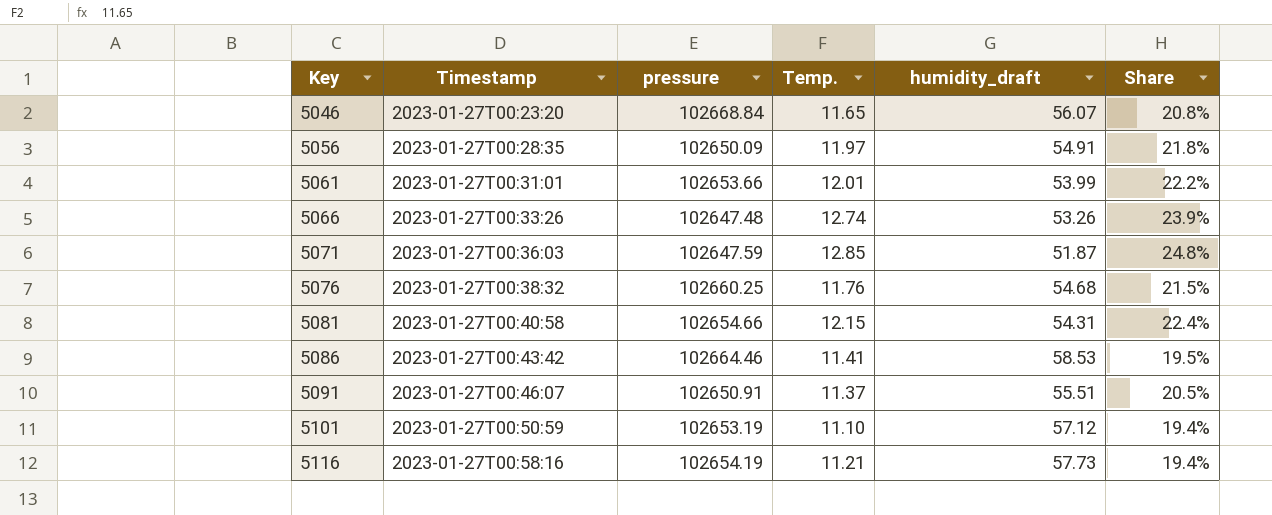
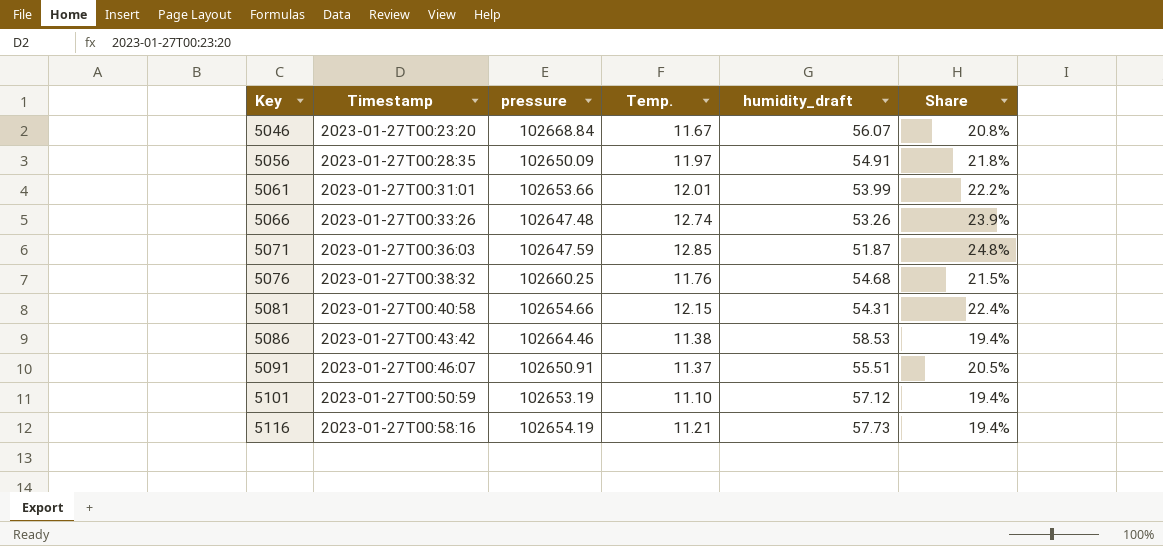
5046 | Temp.: 11.65 -> 11.67
5086 | Temp.: 11.41 -> 11.38
5086 | Share: 19.5% -> 19.4%

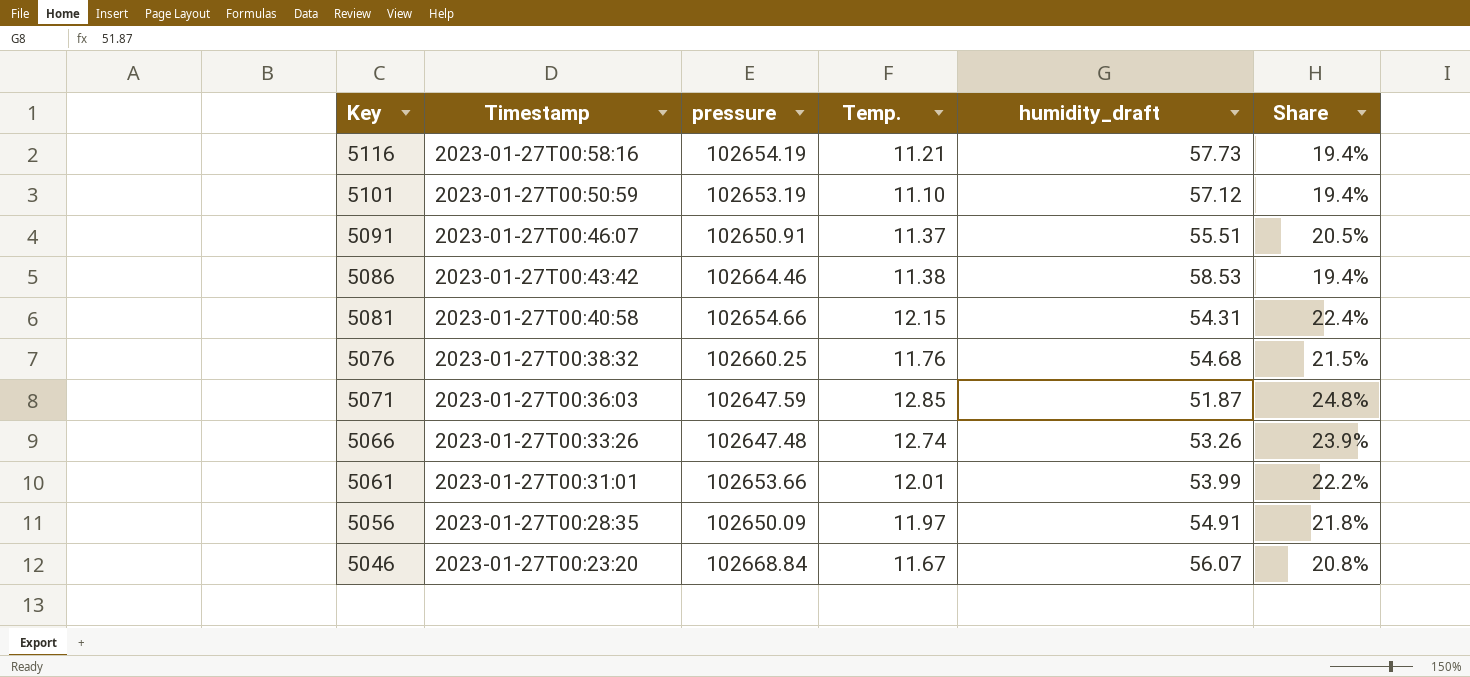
row order: Key ascending -> Key descending

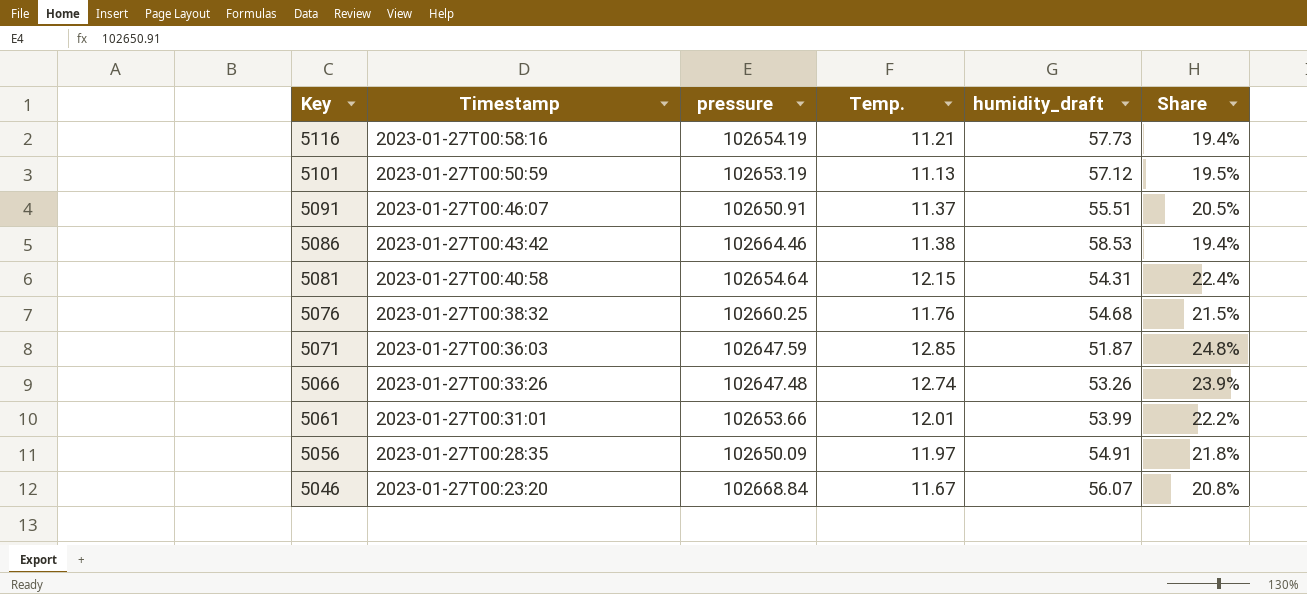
5101 | Temp.: 11.10 -> 11.13
5101 | Share: 19.4% -> 19.5%
5081 | pressure: 102654.66 -> 102654.64

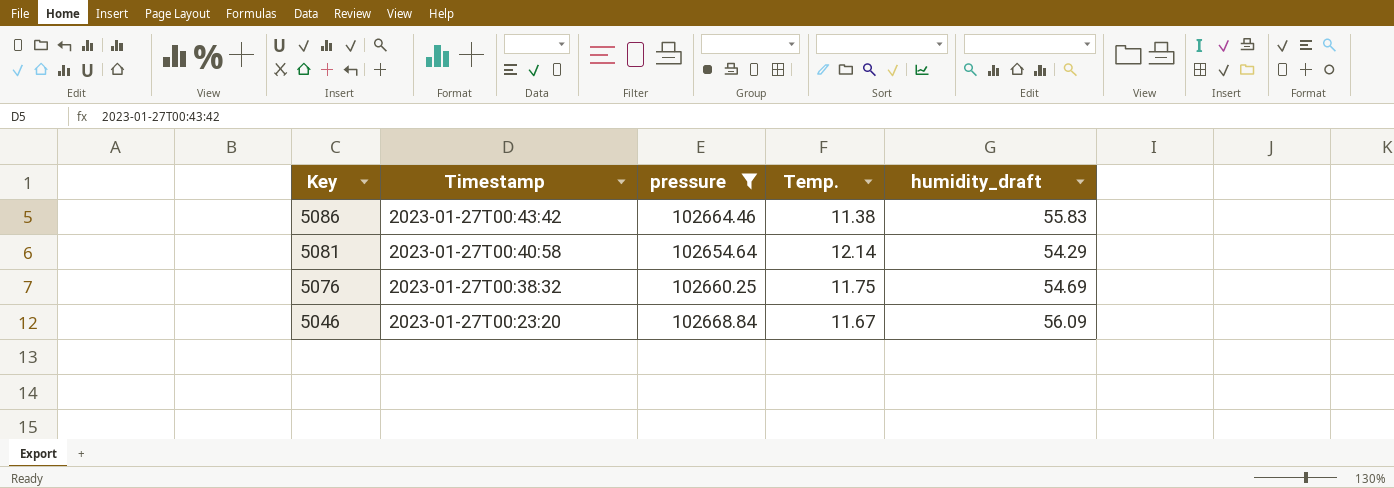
filter: none -> pressure >= 102654.64
column Share | formula: [Temp.] / [humidity_draft] -> none
5086 | humidity_draft: 58.53 -> 55.83
5081 | Temp.: 12.15 -> 12.14
5081 | humidity_draft: 54.31 -> 54.29
5076 | Temp.: 11.76 -> 11.75
5076 | humidity_draft: 54.68 -> 54.69
5046 | humidity_draft: 56.07 -> 56.09

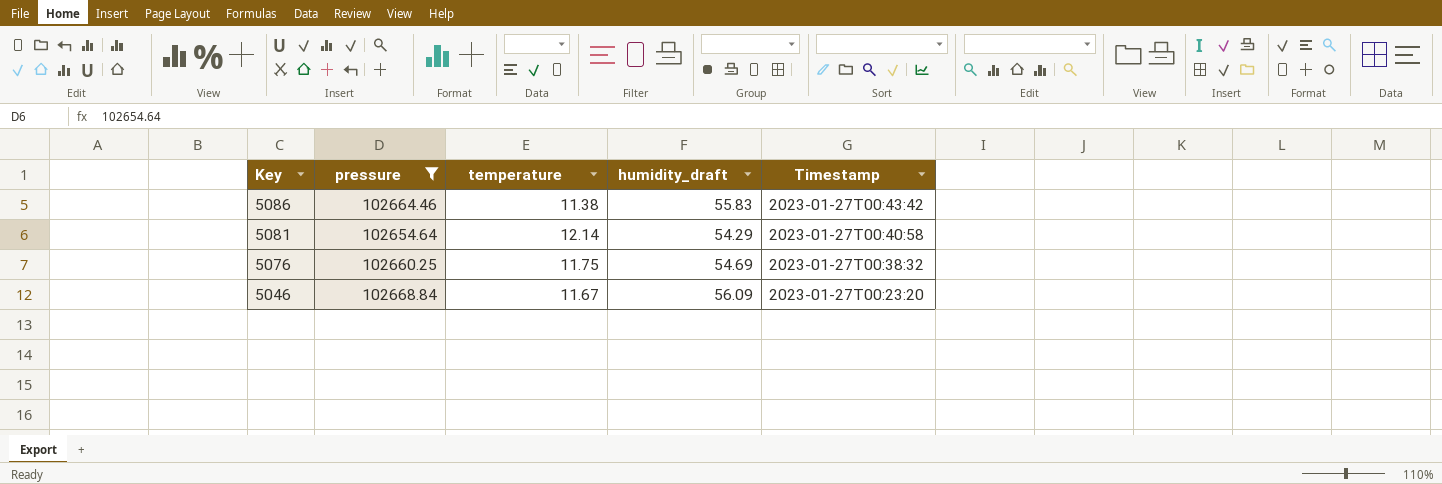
column name: Temp. -> temperature
column Timestamp | position: 2 -> 5

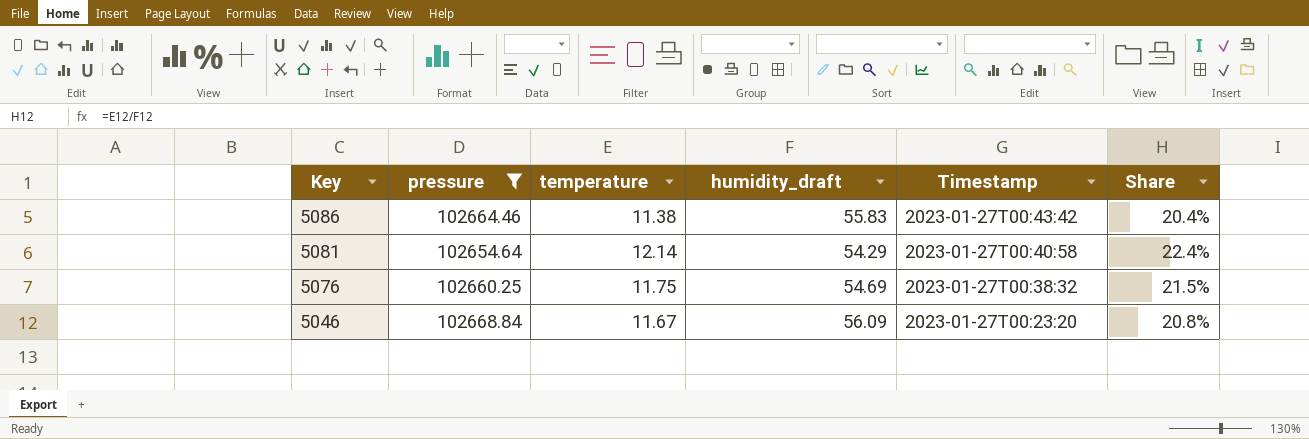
column Share | formula: none -> [temperature] / [humidity_draft]

